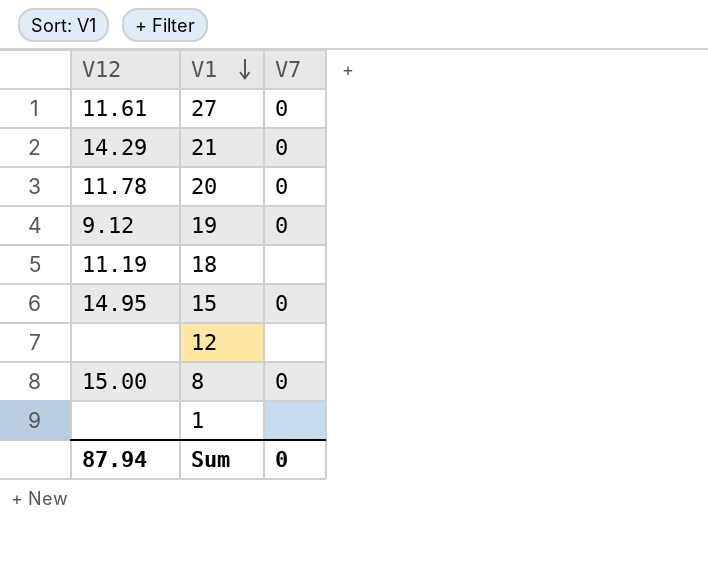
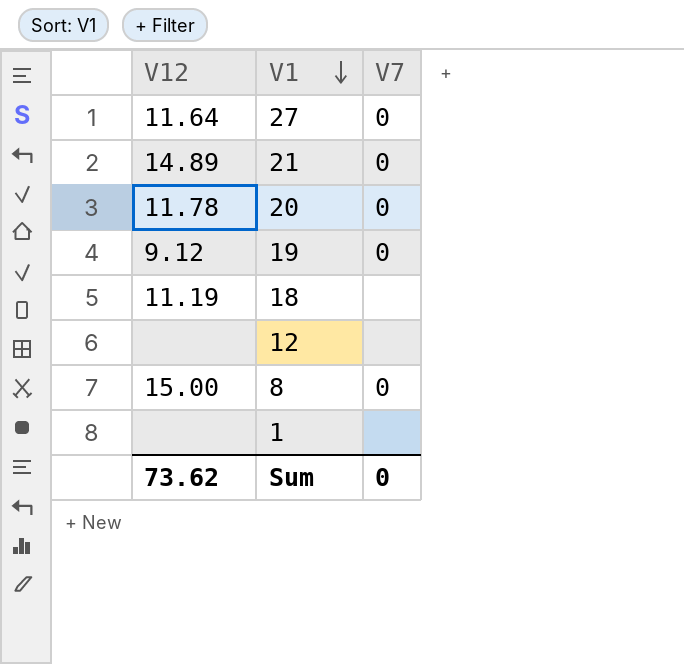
row 15: 14.95 | 0 -> none
27 | V12: 11.61 -> 11.64
21 | V12: 14.29 -> 14.89
Sum | V12: 87.94 -> 73.62

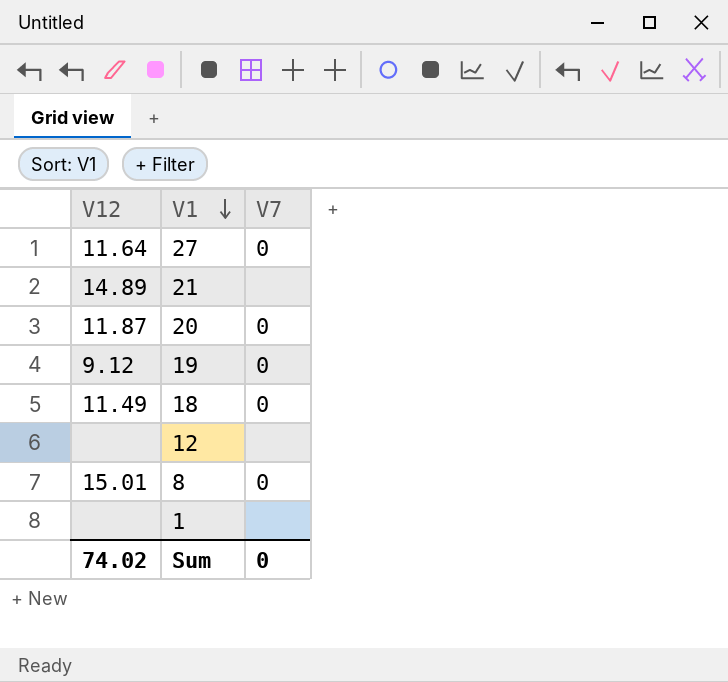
21 | V7: 0 -> none
20 | V12: 11.78 -> 11.87
18 | V12: 11.19 -> 11.49
18 | V7: none -> 0
8 | V12: 15.00 -> 15.01
Sum | V12: 73.62 -> 74.02

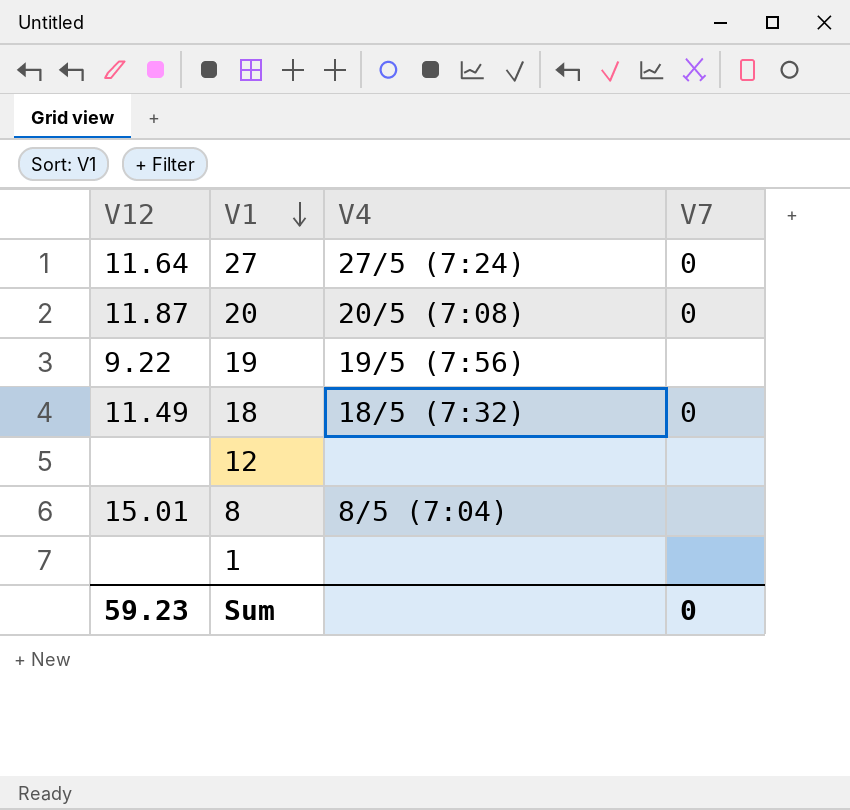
column V4 | position: none -> 3
row 21: 14.89 | none -> none
19 | V12: 9.12 -> 9.22
19 | V7: 0 -> none
8 | V7: 0 -> none
Sum | V12: 74.02 -> 59.23

